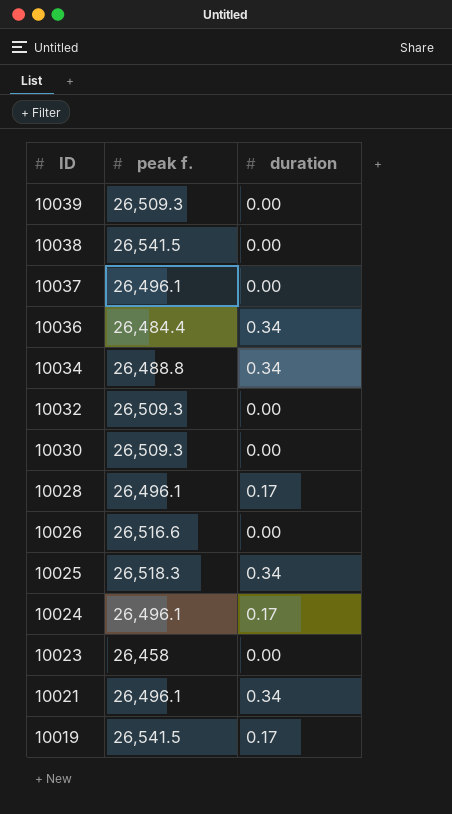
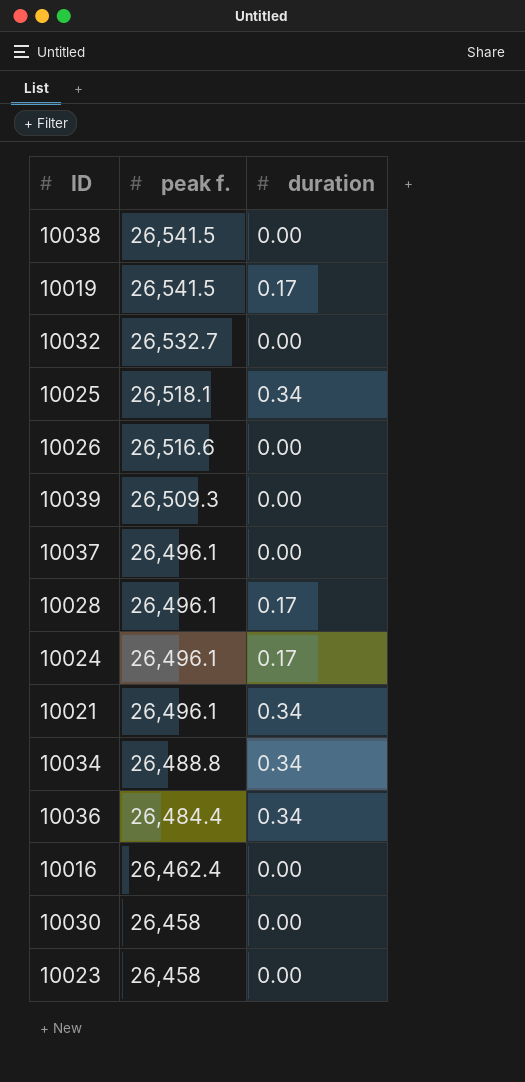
row order: ID descending -> peak f. descending
10032 | peak f.: 26,509.3 -> 26,532.7
10025 | peak f.: 26,518.3 -> 26,518.1
row 10016: none -> 26,462.4 | 0.00
10030 | peak f.: 26,509.3 -> 26,458

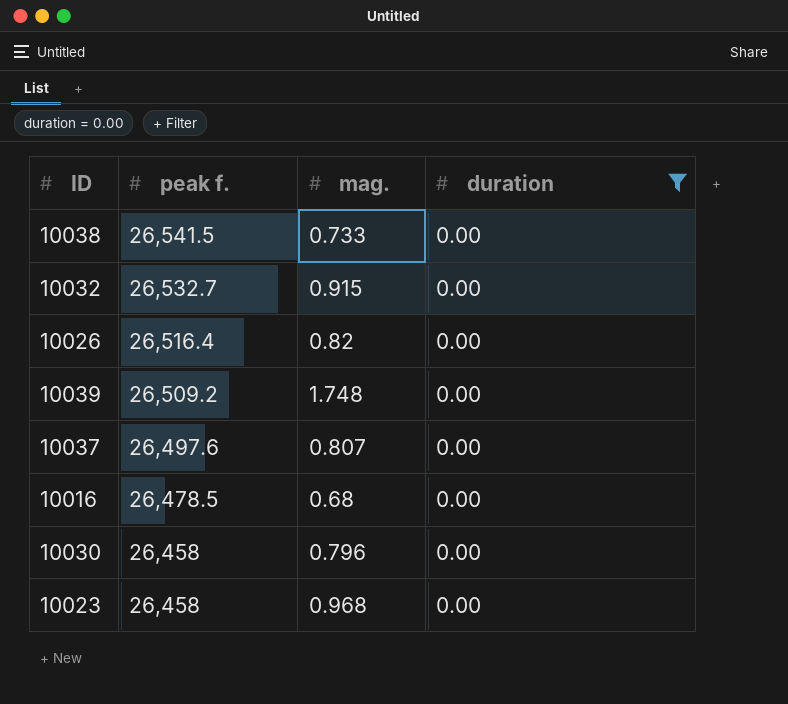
filter: none -> duration = 0.00
column mag. | position: none -> 3
10026 | peak f.: 26,516.6 -> 26,516.4
10039 | peak f.: 26,509.3 -> 26,509.2
10037 | peak f.: 26,496.1 -> 26,497.6
10016 | peak f.: 26,462.4 -> 26,478.5

